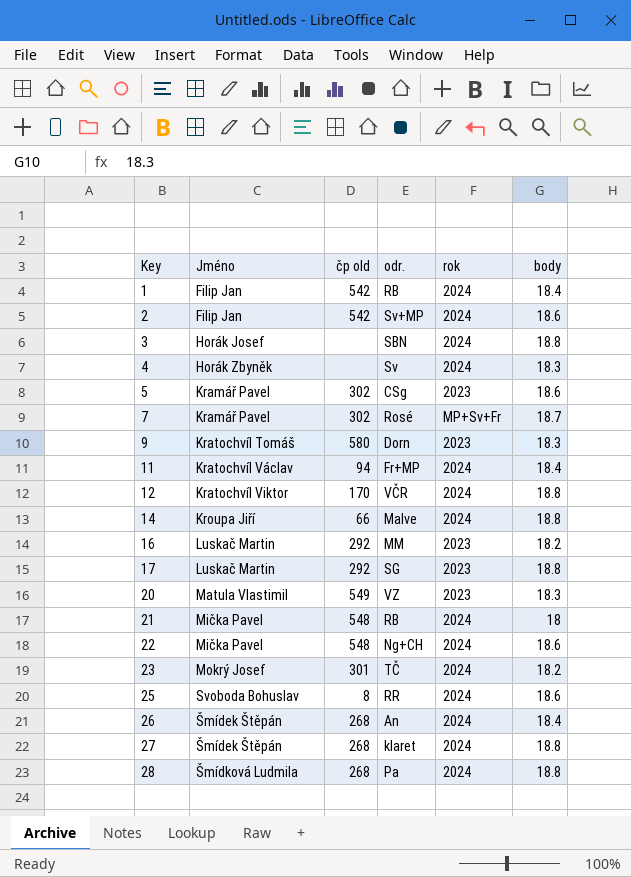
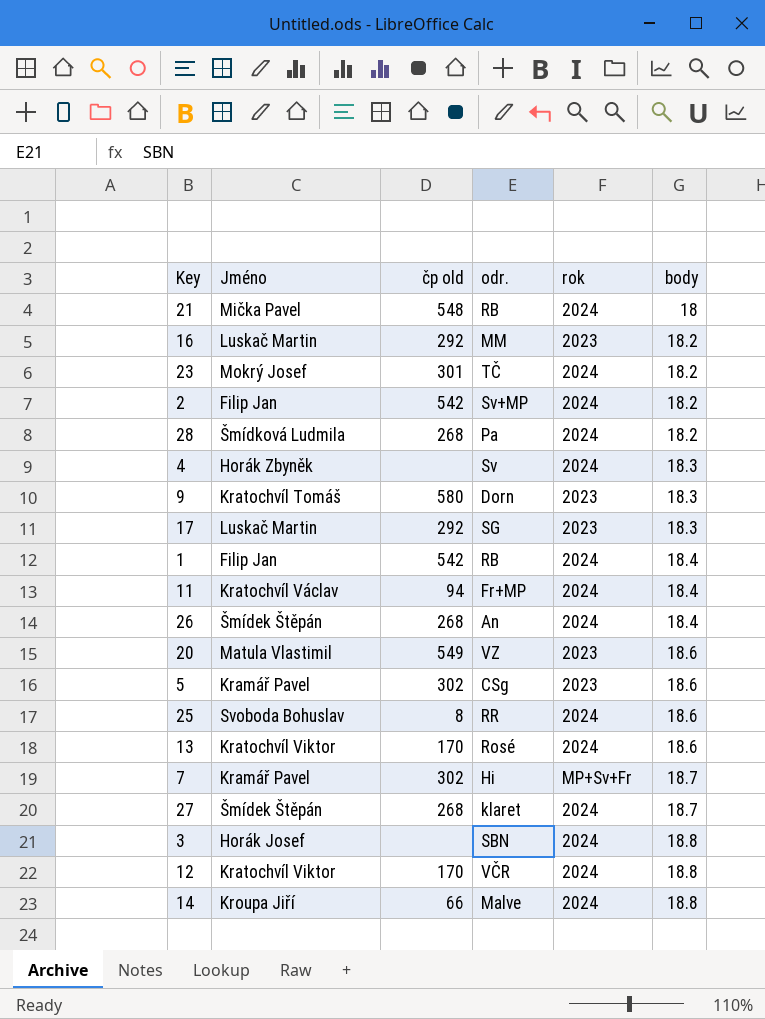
row order: Key ascending -> body ascending
row 22: Mička Pavel | 548 | Ng+CH | 2024 | 18.6 -> none
2 | body: 18.6 -> 18.2
28 | body: 18.8 -> 18.2
17 | body: 18.8 -> 18.3
20 | body: 18.3 -> 18.6
row 13: none -> Kratochvíl Viktor | 170 | Rosé | 2024 | 18.6
7 | odr.: Rosé -> Hi
27 | body: 18.8 -> 18.7

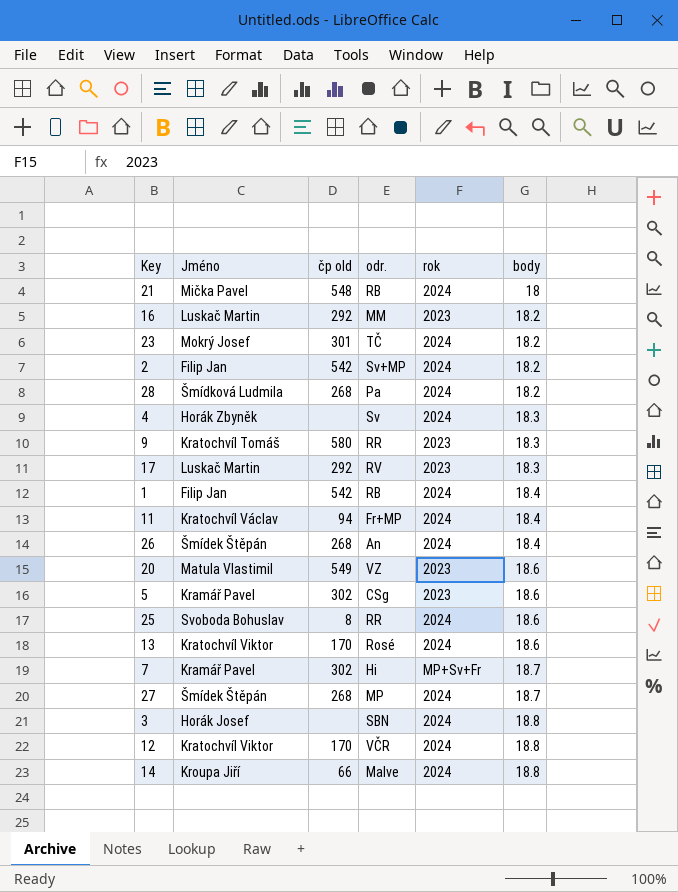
9 | odr.: Dorn -> RR
17 | odr.: SG -> RV
27 | odr.: klaret -> MP

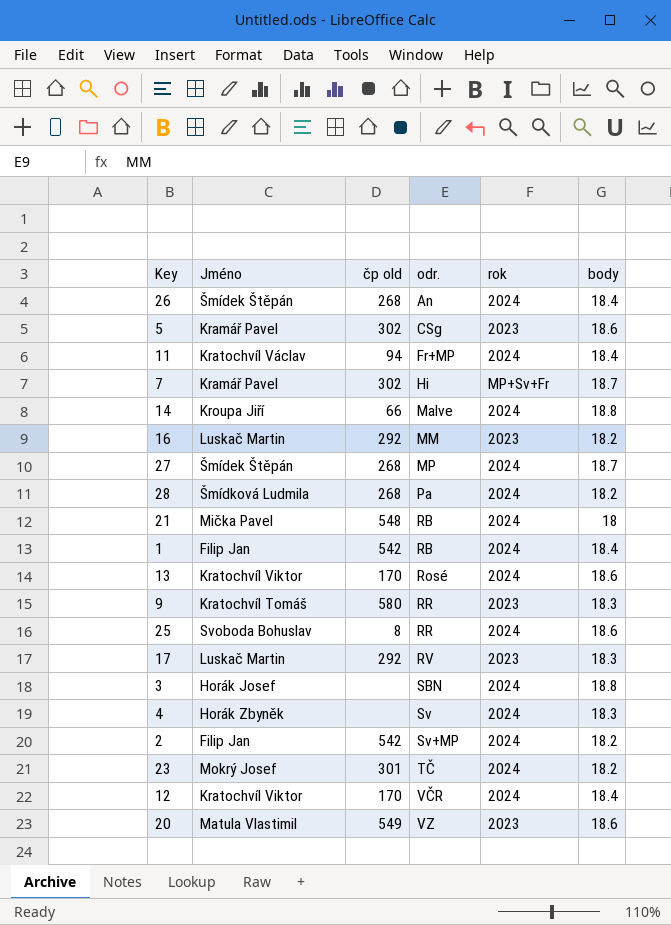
row order: body ascending -> odr. ascending
12 | body: 18.8 -> 18.4

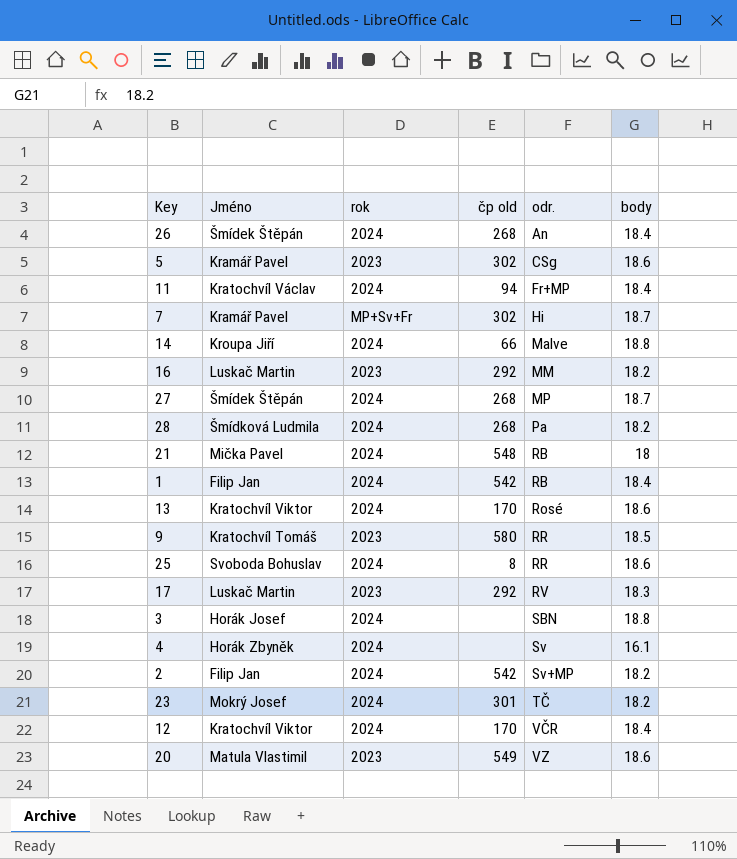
column rok | position: 5 -> 3
9 | body: 18.3 -> 18.5
4 | body: 18.3 -> 16.1

